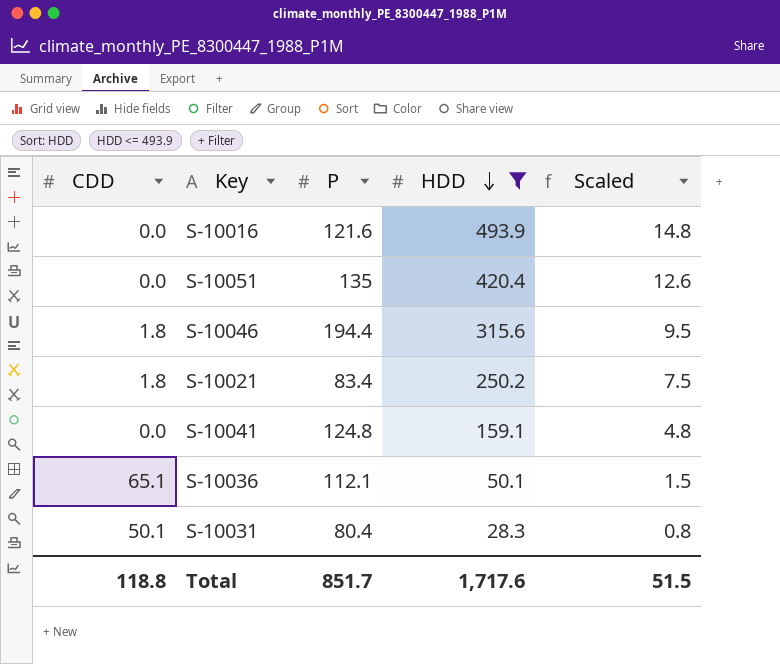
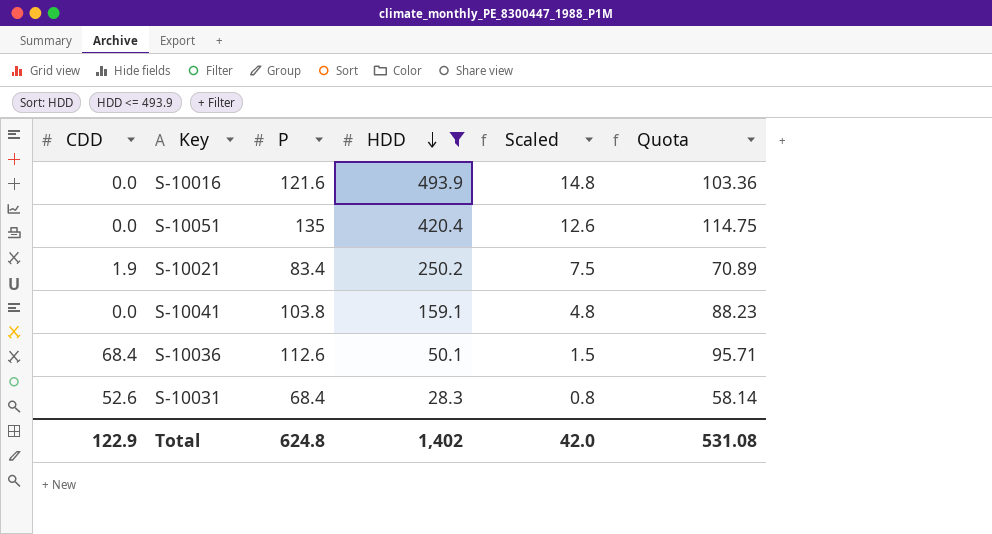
column Quota | formula: none -> [P] * 0.85
row S-10046: 1.8 | 194.4 | 315.6 | 9.5 -> none
S-10021 | CDD: 1.8 -> 1.9
S-10041 | P: 124.8 -> 103.8
S-10036 | CDD: 65.1 -> 68.4
S-10036 | P: 112.1 -> 112.6
S-10031 | CDD: 50.1 -> 52.6
S-10031 | P: 80.4 -> 68.4
Total | CDD: 118.8 -> 122.9
Total | P: 851.7 -> 624.8
Total | HDD: 1,717.6 -> 1,402
Total | Scaled: 51.5 -> 42.0

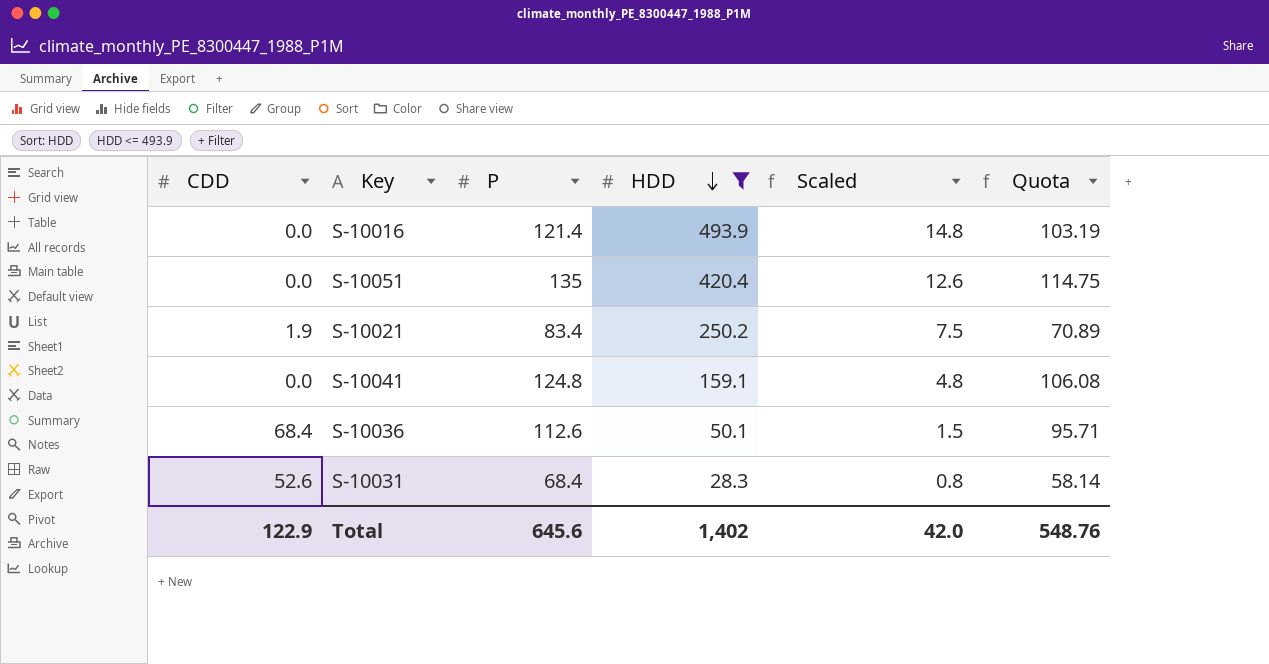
S-10016 | P: 121.6 -> 121.4
S-10016 | Quota: 103.36 -> 103.19
S-10041 | P: 103.8 -> 124.8
S-10041 | Quota: 88.23 -> 106.08
Total | P: 624.8 -> 645.6
Total | Quota: 531.08 -> 548.76

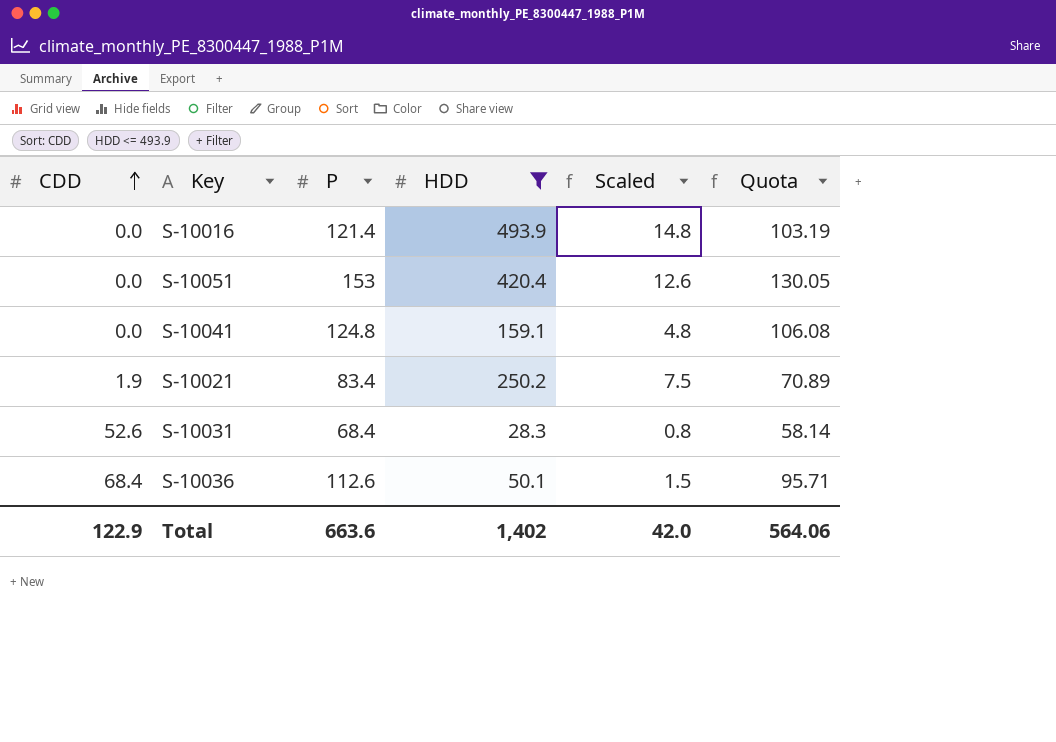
row order: HDD descending -> CDD ascending
S-10051 | P: 135 -> 153
S-10051 | Quota: 114.75 -> 130.05
Total | P: 645.6 -> 663.6
Total | Quota: 548.76 -> 564.06

